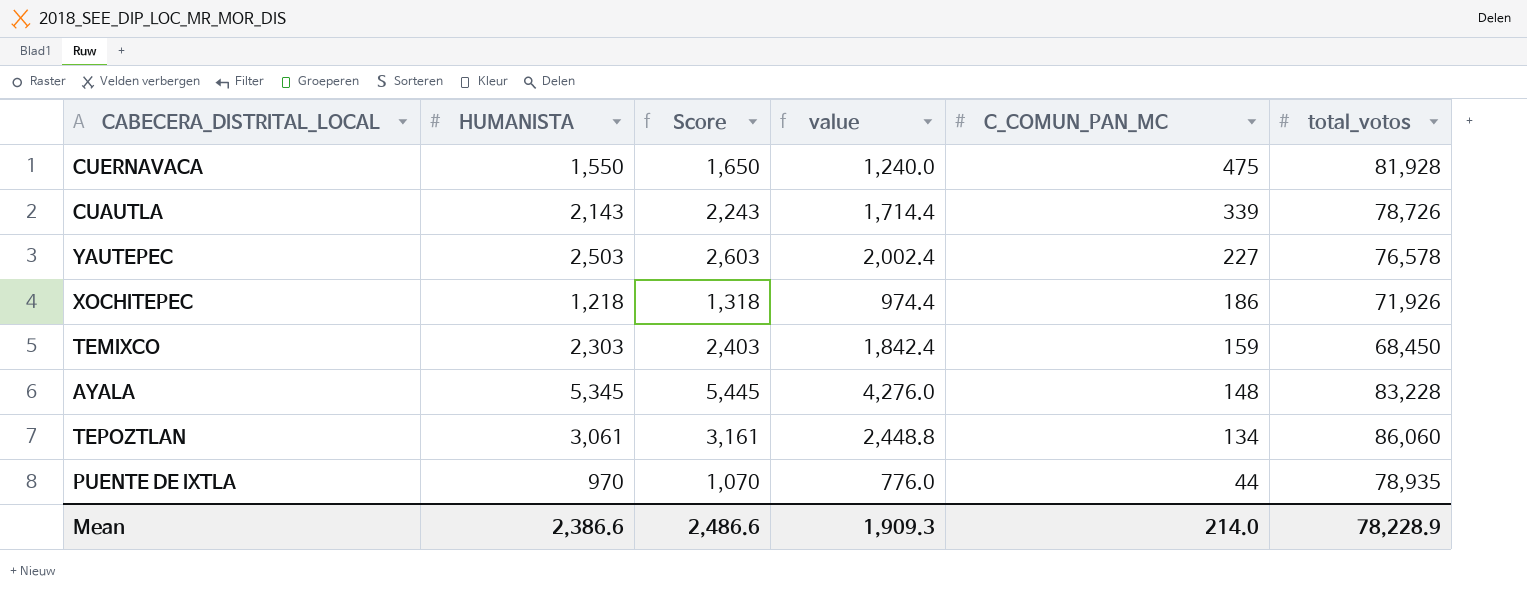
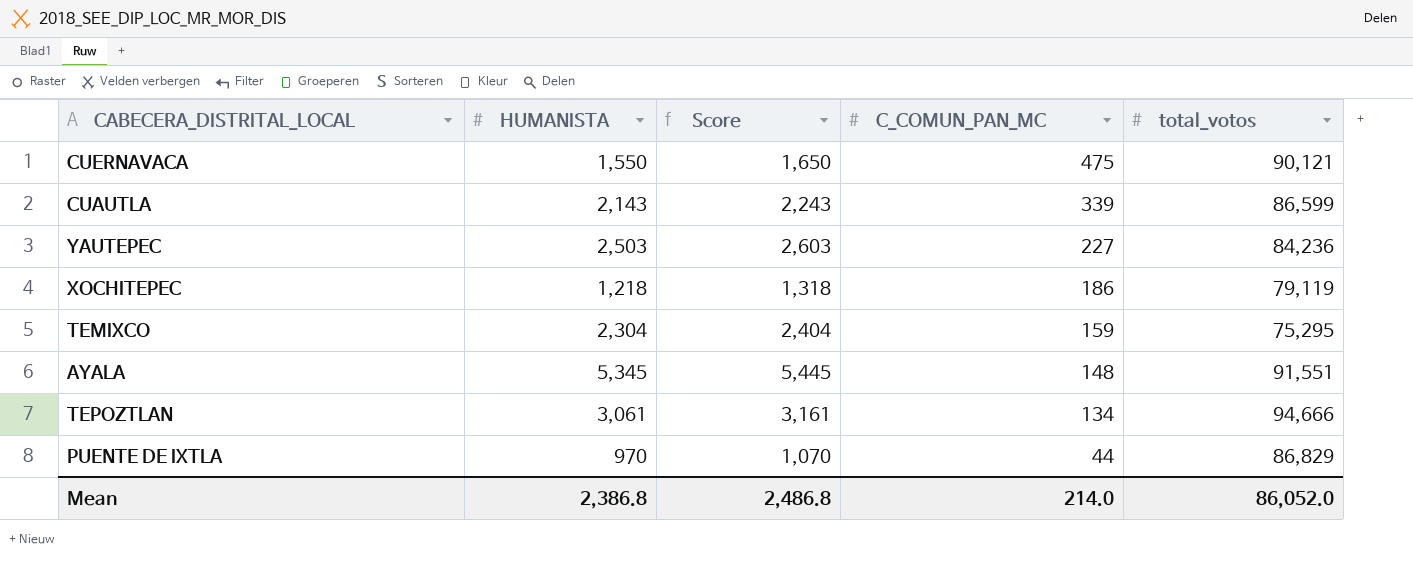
column value | formula: [HUMANISTA] * 0.8 -> none
CUERNAVACA | total_votos: 81,928 -> 90,121
CUAUTLA | total_votos: 78,726 -> 86,599
YAUTEPEC | total_votos: 76,578 -> 84,236
XOCHITEPEC | total_votos: 71,926 -> 79,119
TEMIXCO | HUMANISTA: 2,303 -> 2,304
TEMIXCO | Score: 2,403 -> 2,404
TEMIXCO | total_votos: 68,450 -> 75,295
AYALA | total_votos: 83,228 -> 91,551
TEPOZTLAN | total_votos: 86,060 -> 94,666
PUENTE DE IXTLA | total_votos: 78,935 -> 86,829
Mean | HUMANISTA: 2,386.6 -> 2,386.8
Mean | Score: 2,486.6 -> 2,486.8
Mean | total_votos: 78,228.9 -> 86,052.0

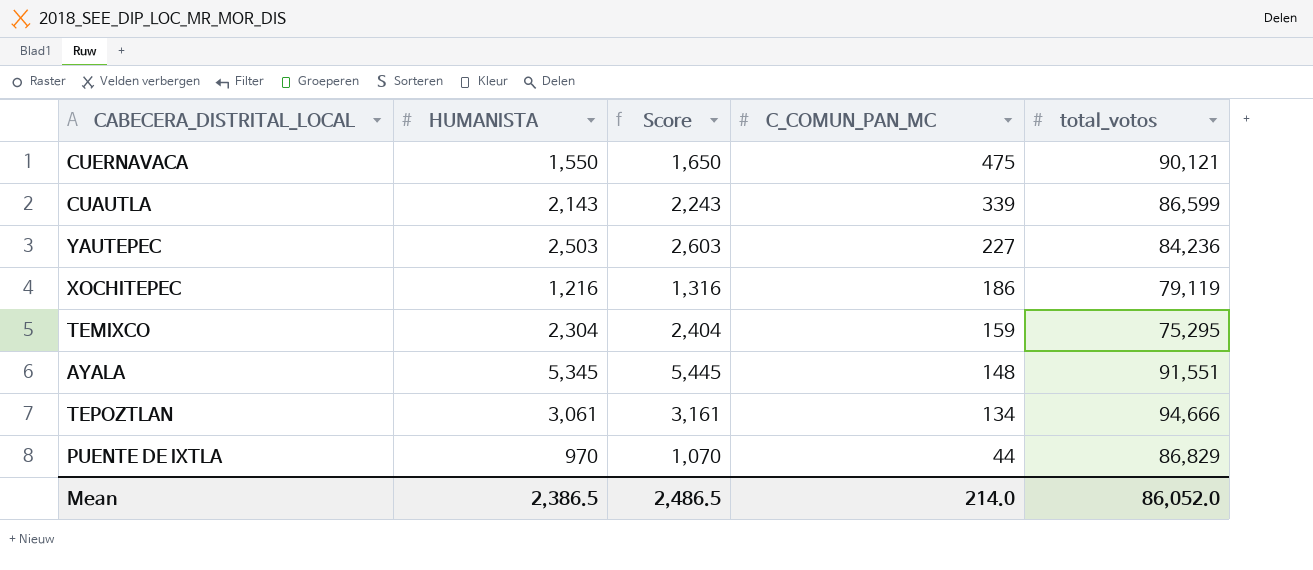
XOCHITEPEC | HUMANISTA: 1,218 -> 1,216
XOCHITEPEC | Score: 1,318 -> 1,316
Mean | HUMANISTA: 2,386.8 -> 2,386.5
Mean | Score: 2,486.8 -> 2,486.5

